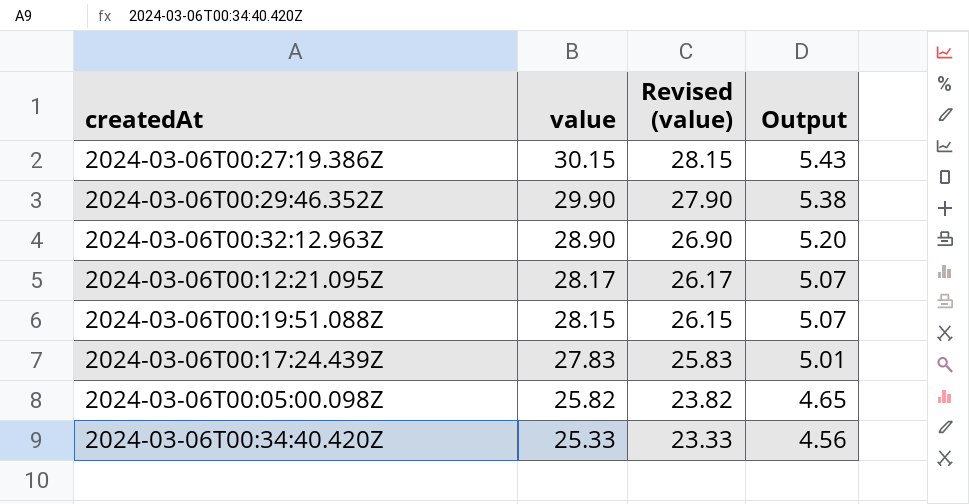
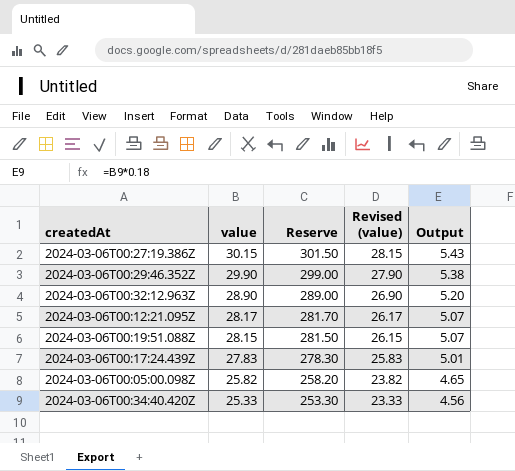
column Reserve | formula: none -> [value] * 10

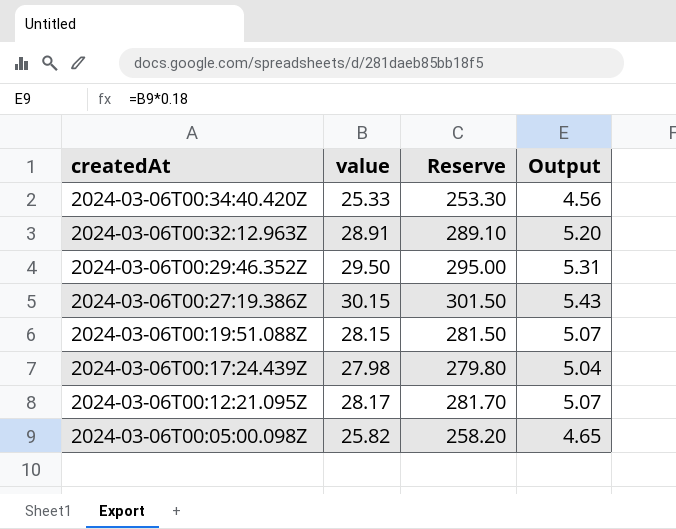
row order: value descending -> createdAt descending
column Revised (value) | formula: [value] - 2 -> none
2024-03-06T00:32:12.963Z | value: 28.90 -> 28.91
2024-03-06T00:32:12.963Z | Reserve: 289.00 -> 289.10
2024-03-06T00:29:46.352Z | value: 29.90 -> 29.50
2024-03-06T00:29:46.352Z | Reserve: 299.00 -> 295.00
2024-03-06T00:29:46.352Z | Output: 5.38 -> 5.31
2024-03-06T00:17:24.439Z | value: 27.83 -> 27.98
2024-03-06T00:17:24.439Z | Reserve: 278.30 -> 279.80
2024-03-06T00:17:24.439Z | Output: 5.01 -> 5.04

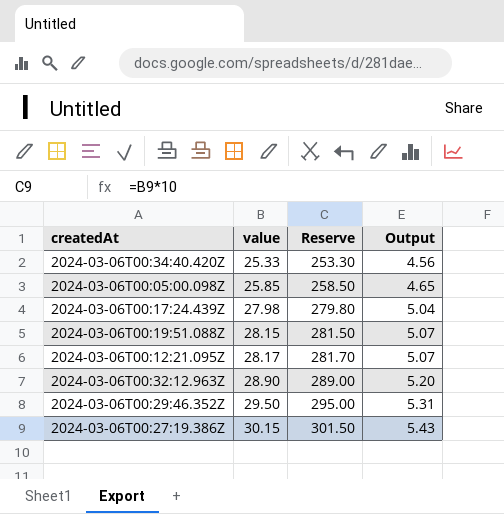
row order: createdAt descending -> value ascending
2024-03-06T00:05:00.098Z | value: 25.82 -> 25.85
2024-03-06T00:05:00.098Z | Reserve: 258.20 -> 258.50
2024-03-06T00:32:12.963Z | value: 28.91 -> 28.90
2024-03-06T00:32:12.963Z | Reserve: 289.10 -> 289.00

